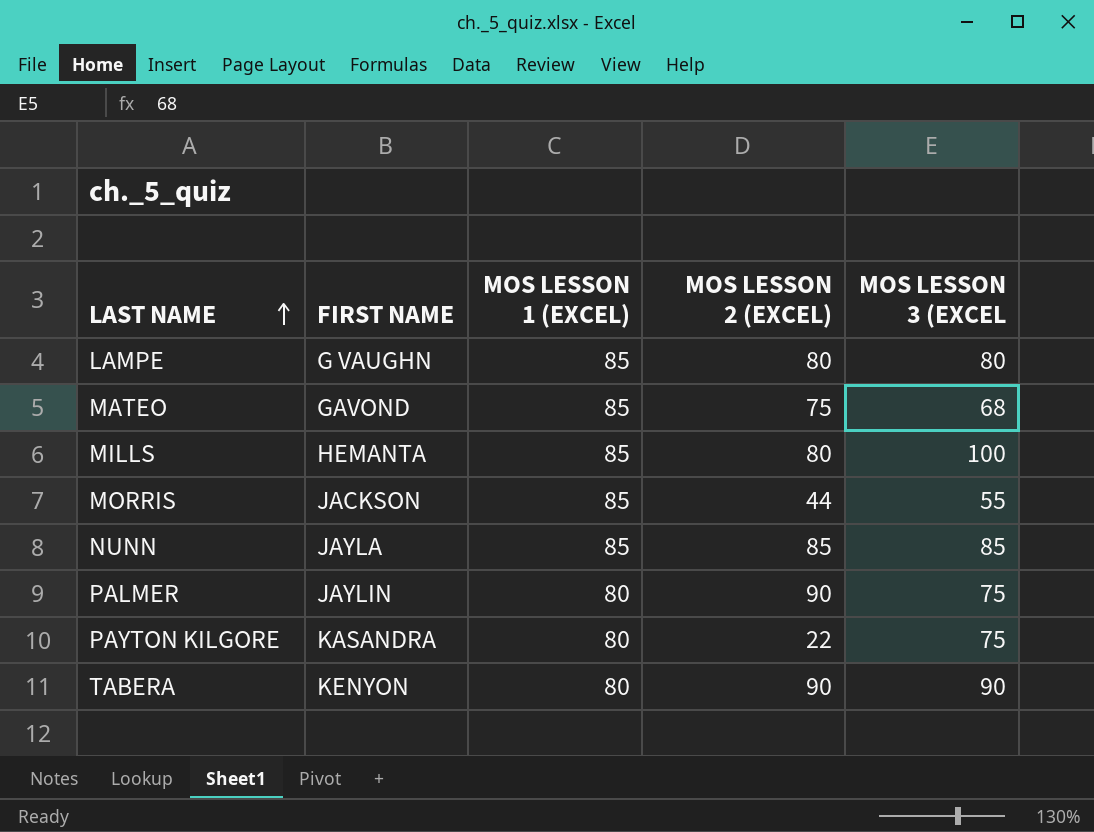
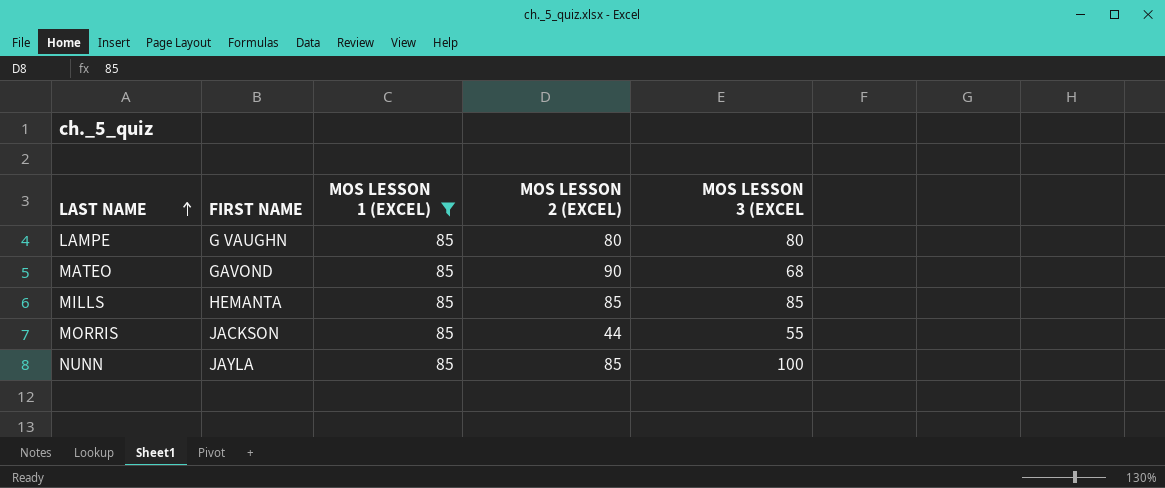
filter: none -> MOS LESSON 1 (EXCEL) = 85
MATEO | MOS LESSON 2 (EXCEL): 75 -> 90
MILLS | MOS LESSON 2 (EXCEL): 80 -> 85
MILLS | MOS LESSON 3 (EXCEL: 100 -> 85
NUNN | MOS LESSON 3 (EXCEL: 85 -> 100

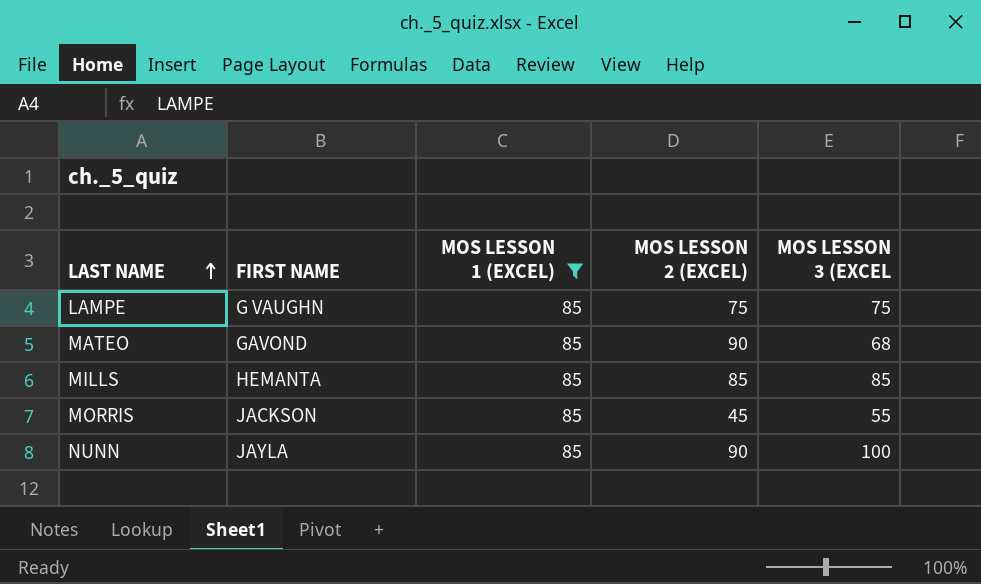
LAMPE | MOS LESSON 2 (EXCEL): 80 -> 75
LAMPE | MOS LESSON 3 (EXCEL: 80 -> 75
MORRIS | MOS LESSON 2 (EXCEL): 44 -> 45
NUNN | MOS LESSON 2 (EXCEL): 85 -> 90

